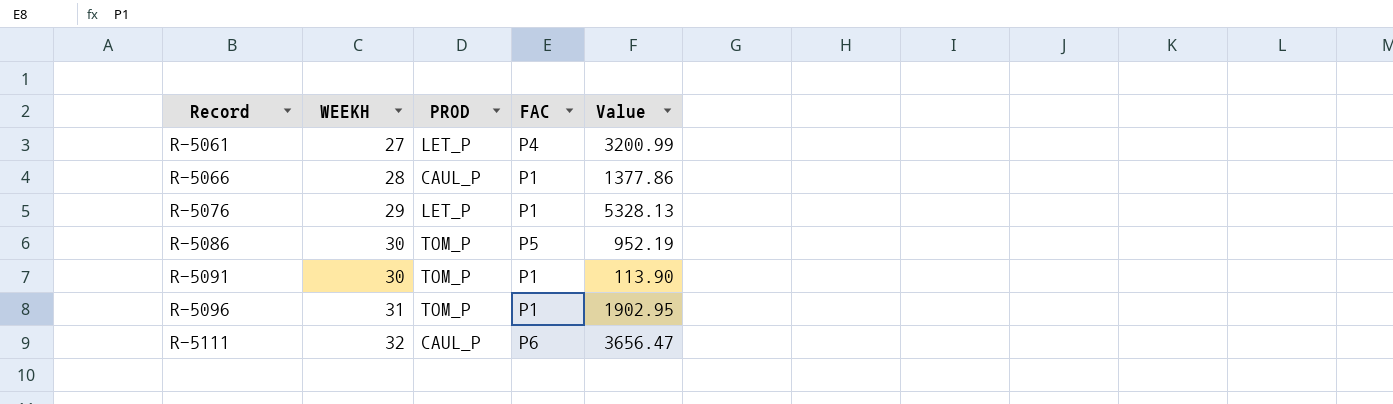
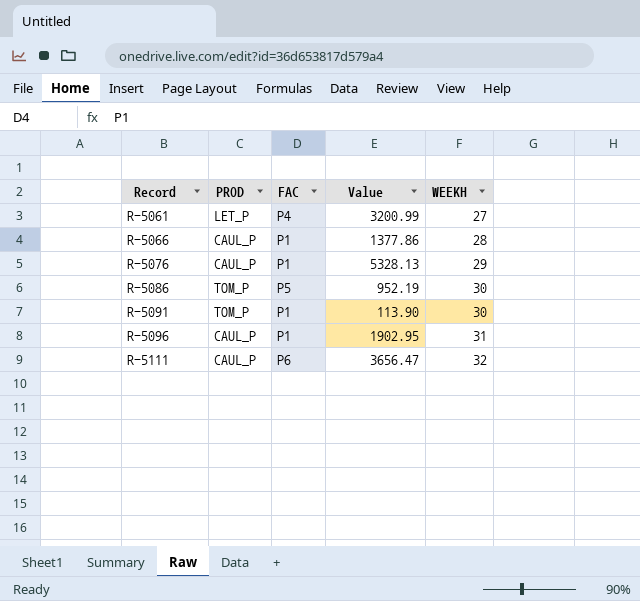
column WEEKH | position: 2 -> 5
R-5076 | PROD: LET_P -> CAUL_P
R-5096 | PROD: TOM_P -> CAUL_P

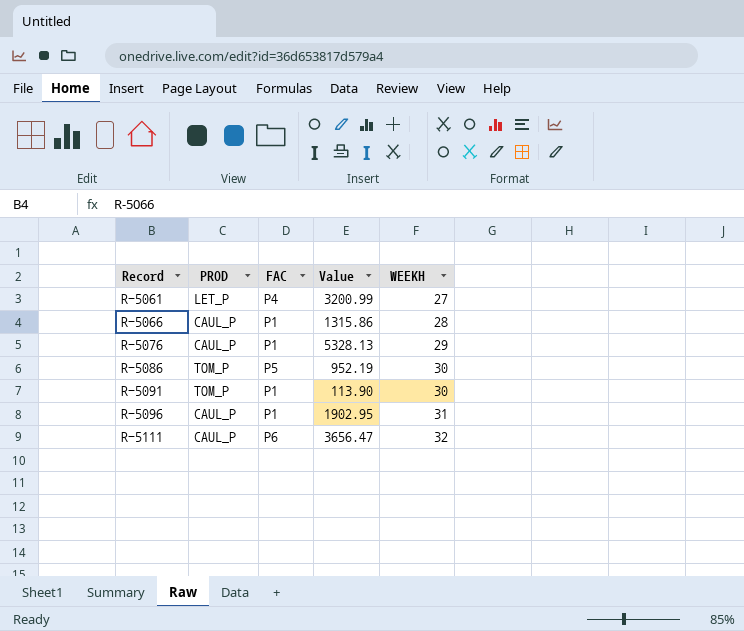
R-5066 | Value: 1377.86 -> 1315.86

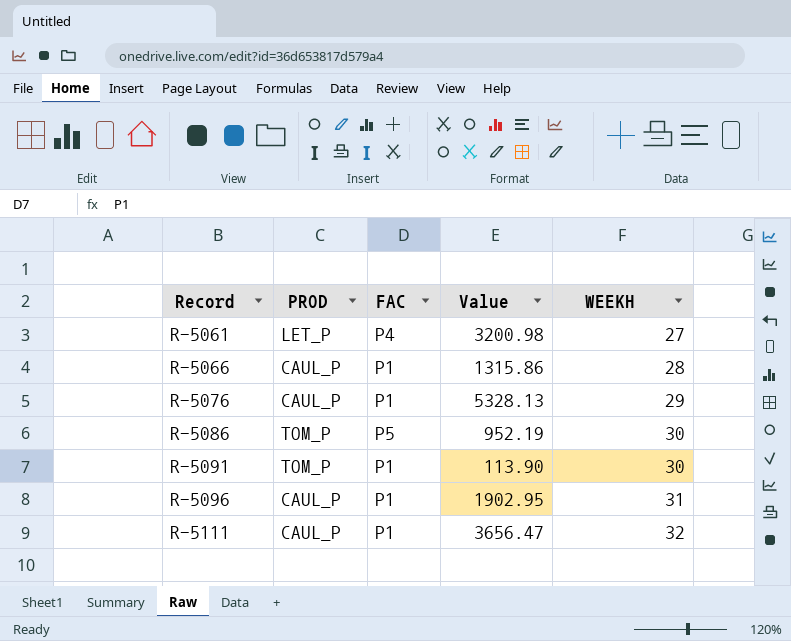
R-5061 | Value: 3200.99 -> 3200.98
R-5111 | FAC: P6 -> P1

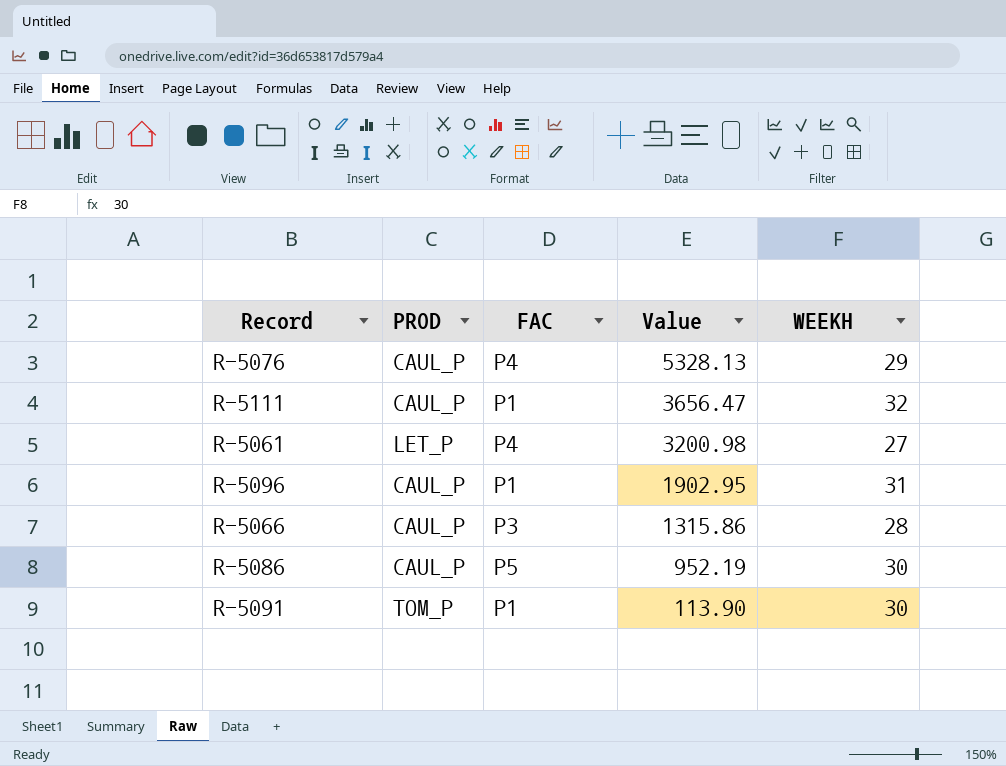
row order: Record ascending -> Value descending
R-5076 | FAC: P1 -> P4
R-5066 | FAC: P1 -> P3
R-5086 | PROD: TOM_P -> CAUL_P

